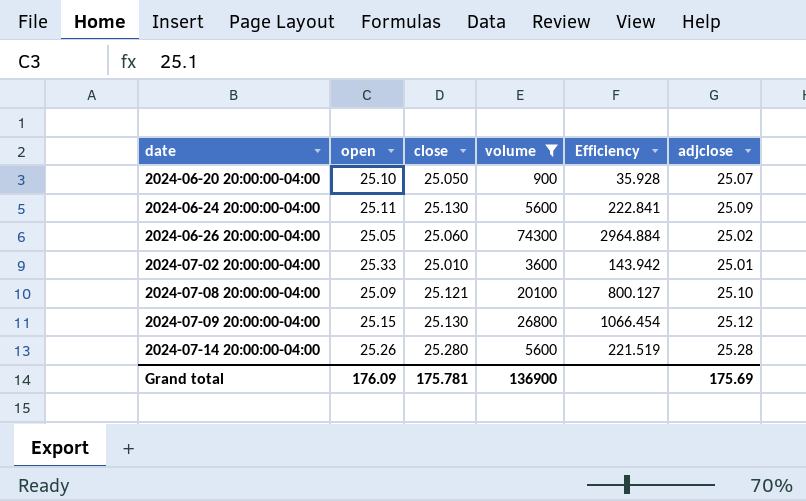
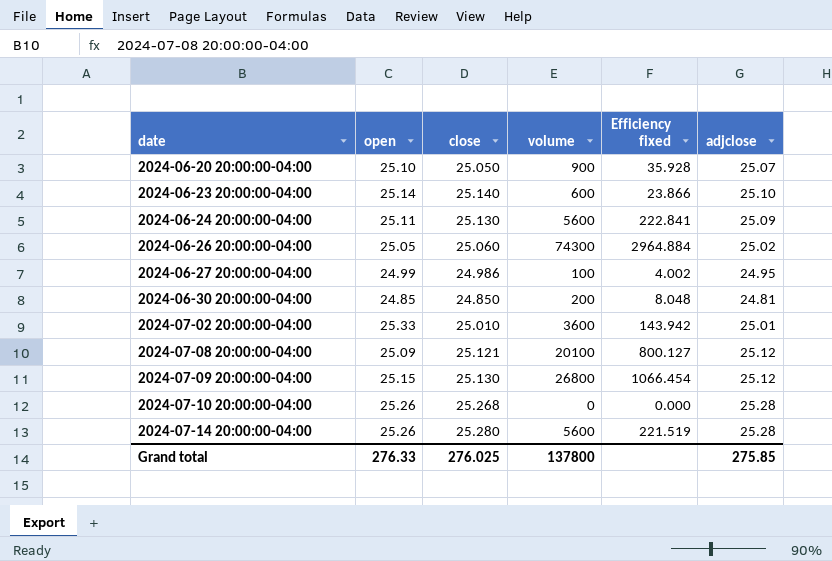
filter: volume >= 900 -> none
column name: Efficiency -> Efficiency fixed
2024-07-08 20:00:00-04:00 | adjclose: 25.10 -> 25.12
Grand total | open: 176.09 -> 276.33
Grand total | close: 175.781 -> 276.025
Grand total | volume: 136900 -> 137800
Grand total | adjclose: 175.69 -> 275.85

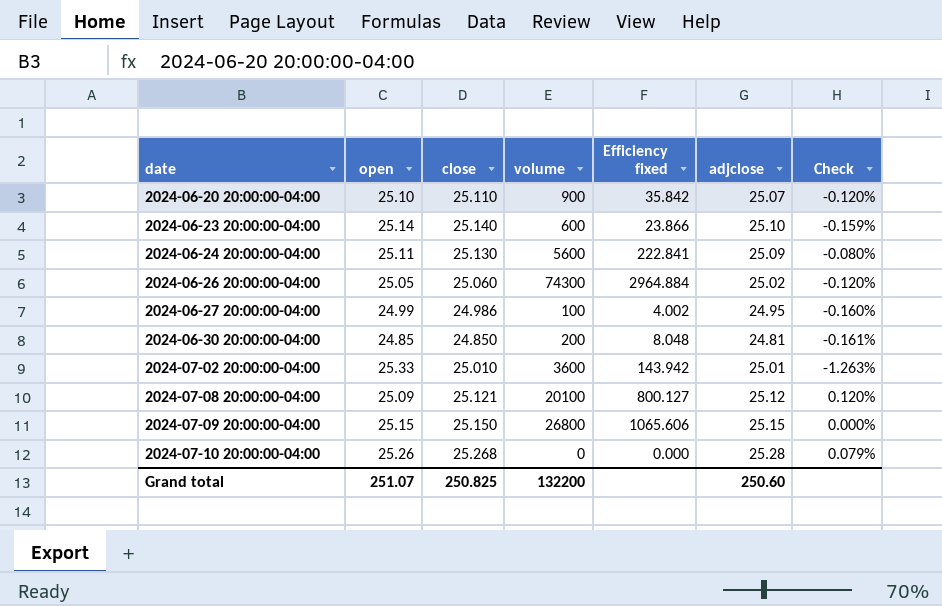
column Check | formula: none -> ([adjclose] - [open]) / [open]
row 2024-07-14 20:00:00-04:00: 25.26 | 25.280 | 5600 | 221.519 | 25.28 -> none
2024-06-20 20:00:00-04:00 | close: 25.050 -> 25.110
2024-06-20 20:00:00-04:00 | Efficiency fixed: 35.928 -> 35.842
2024-07-09 20:00:00-04:00 | close: 25.130 -> 25.150
2024-07-09 20:00:00-04:00 | Efficiency fixed: 1066.454 -> 1065.606
2024-07-09 20:00:00-04:00 | adjclose: 25.12 -> 25.15
Grand total | open: 276.33 -> 251.07
Grand total | close: 276.025 -> 250.825
Grand total | volume: 137800 -> 132200
Grand total | adjclose: 275.85 -> 250.60

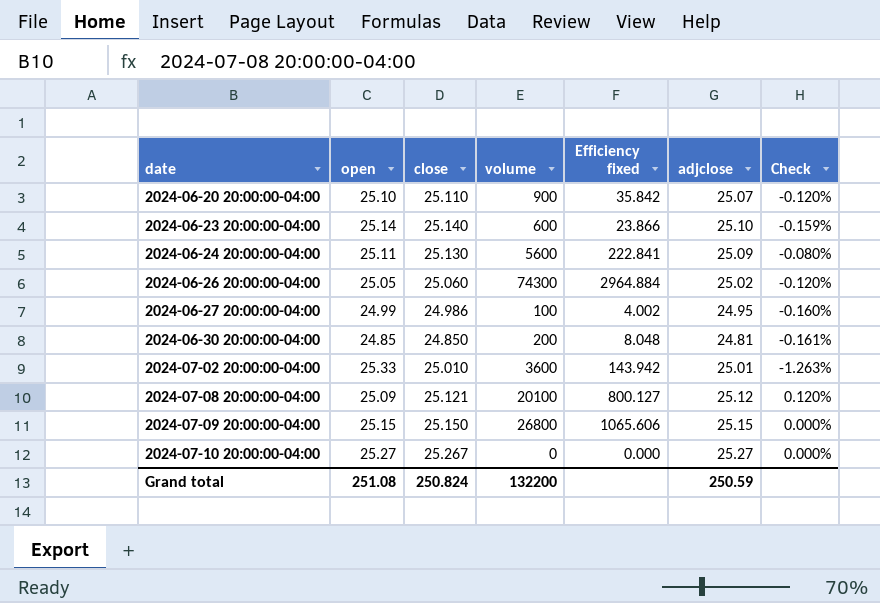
2024-07-10 20:00:00-04:00 | open: 25.26 -> 25.27
2024-07-10 20:00:00-04:00 | close: 25.268 -> 25.267
2024-07-10 20:00:00-04:00 | adjclose: 25.28 -> 25.27
2024-07-10 20:00:00-04:00 | Check: 0.079% -> 0.000%
Grand total | open: 251.07 -> 251.08
Grand total | close: 250.825 -> 250.824
Grand total | adjclose: 250.60 -> 250.59

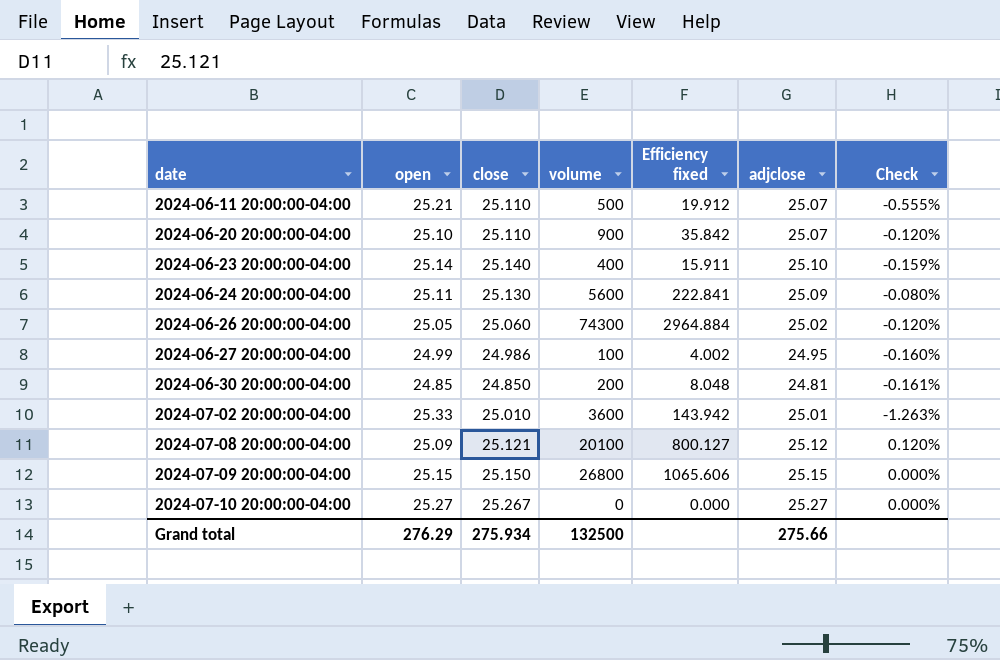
row 2024-06-11 20:00:00-04:00: none -> 25.21 | 25.110 | 500 | 19.912 | 25.07 | -0.555%
2024-06-23 20:00:00-04:00 | volume: 600 -> 400
2024-06-23 20:00:00-04:00 | Efficiency fixed: 23.866 -> 15.911
Grand total | open: 251.08 -> 276.29
Grand total | close: 250.824 -> 275.934
Grand total | volume: 132200 -> 132500
Grand total | adjclose: 250.59 -> 275.66

